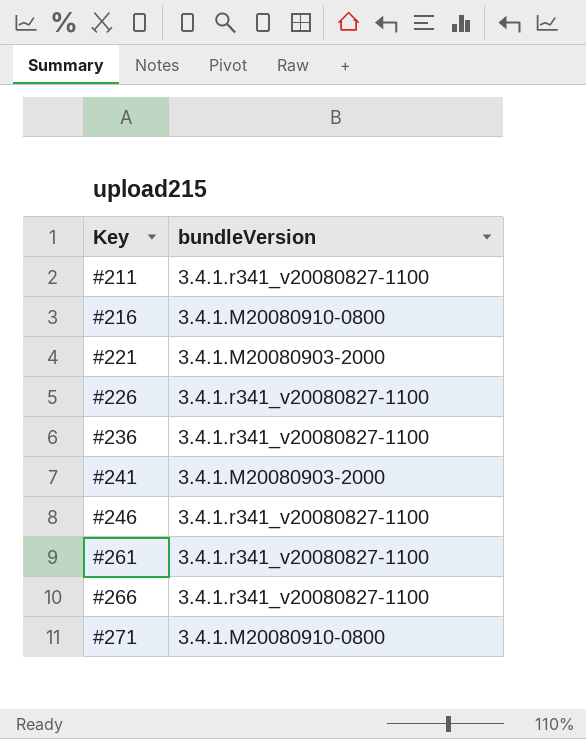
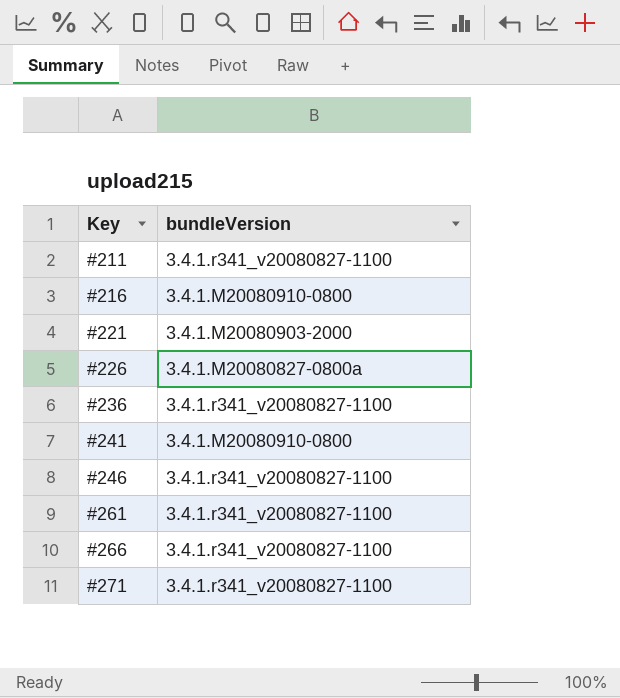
#226 | bundleVersion: 3.4.1.r341_v20080827-1100 -> 3.4.1.M20080827-0800a
#241 | bundleVersion: 3.4.1.M20080903-2000 -> 3.4.1.M20080910-0800
#271 | bundleVersion: 3.4.1.M20080910-0800 -> 3.4.1.r341_v20080827-1100

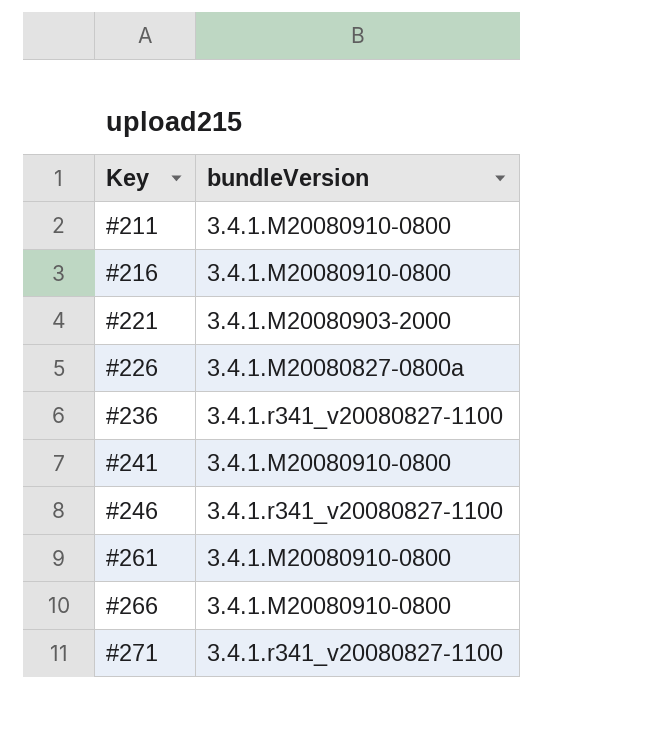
#211 | bundleVersion: 3.4.1.r341_v20080827-1100 -> 3.4.1.M20080910-0800
#261 | bundleVersion: 3.4.1.r341_v20080827-1100 -> 3.4.1.M20080910-0800
#266 | bundleVersion: 3.4.1.r341_v20080827-1100 -> 3.4.1.M20080910-0800

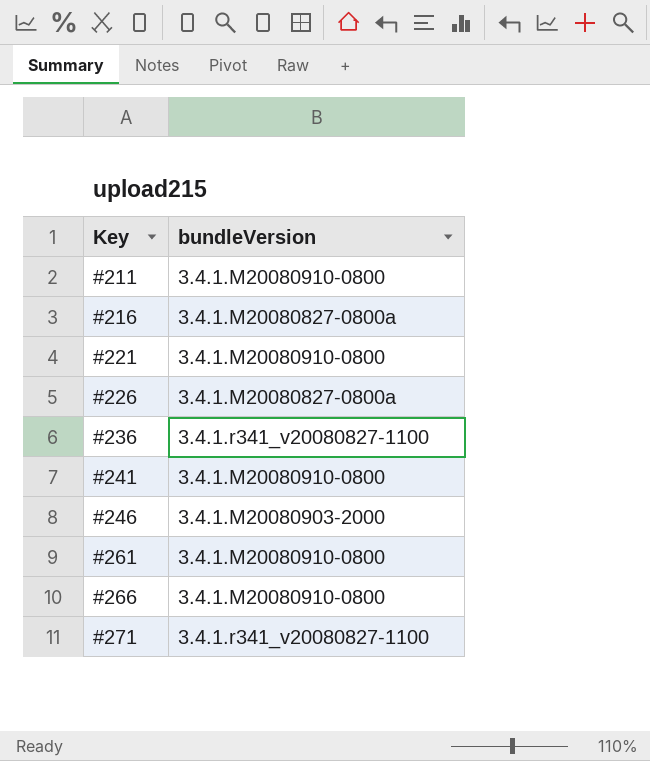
#216 | bundleVersion: 3.4.1.M20080910-0800 -> 3.4.1.M20080827-0800a
#221 | bundleVersion: 3.4.1.M20080903-2000 -> 3.4.1.M20080910-0800
#246 | bundleVersion: 3.4.1.r341_v20080827-1100 -> 3.4.1.M20080903-2000

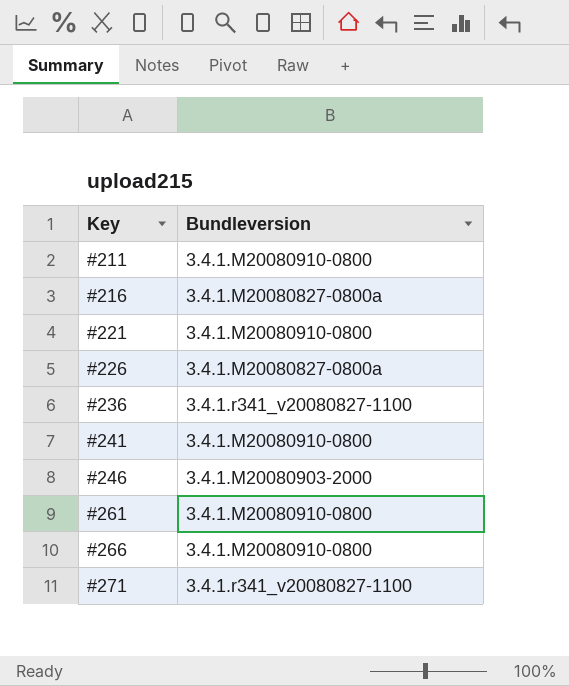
column name: bundleVersion -> Bundleversion

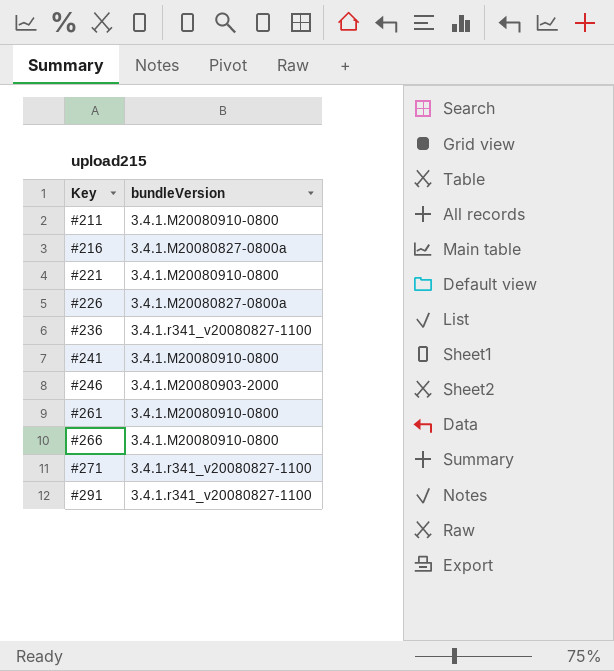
column name: Bundleversion -> bundleVersion
row #291: none -> 3.4.1.r341_v20080827-1100

